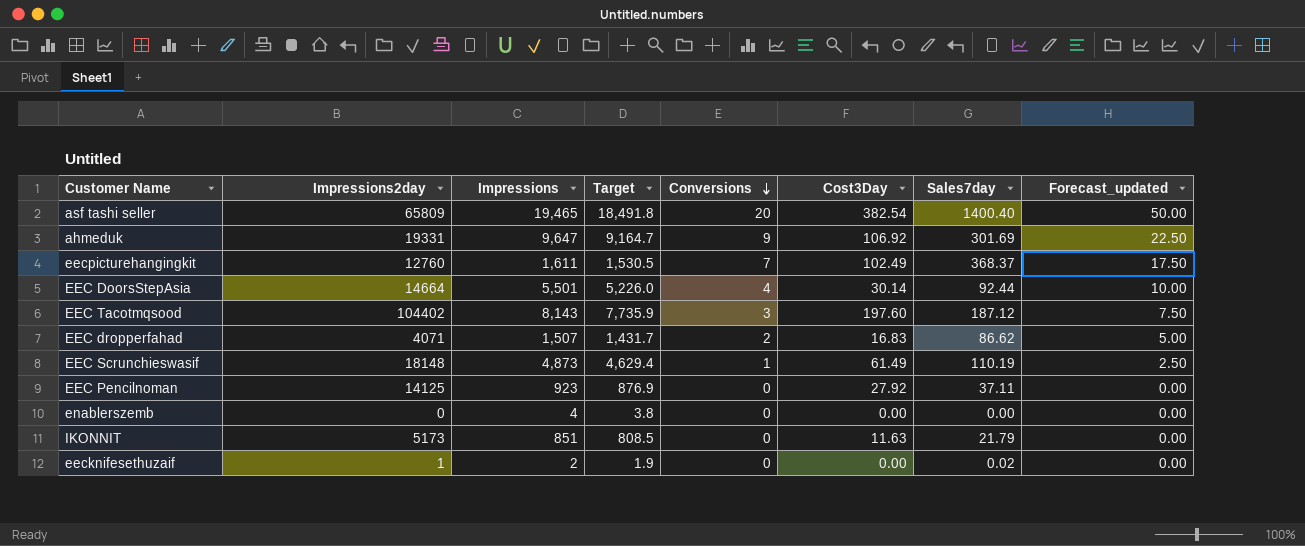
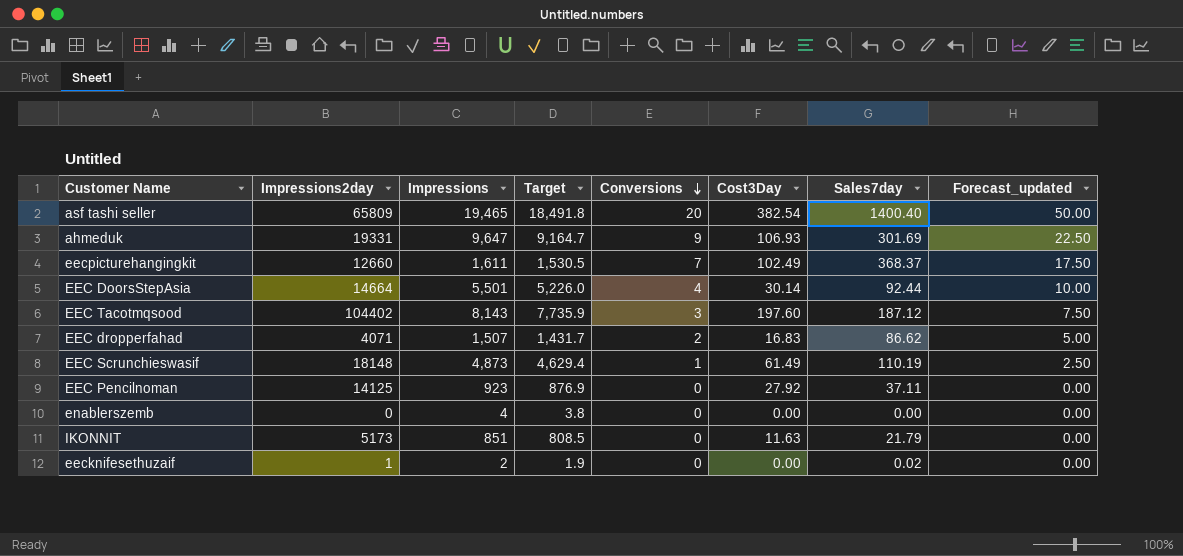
ahmeduk | Cost3Day: 106.92 -> 106.93
eecpicturehangingkit | Impressions2day: 12760 -> 12660

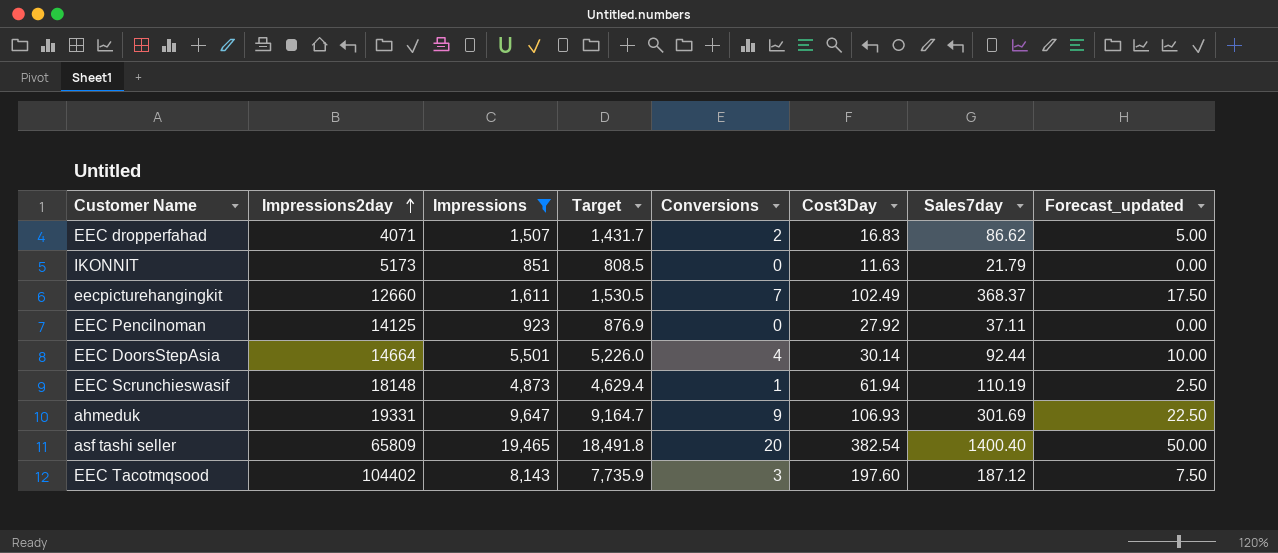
filter: none -> Impressions >= 851
row order: Conversions descending -> Impressions2day ascending
EEC Scrunchieswasif | Cost3Day: 61.49 -> 61.94

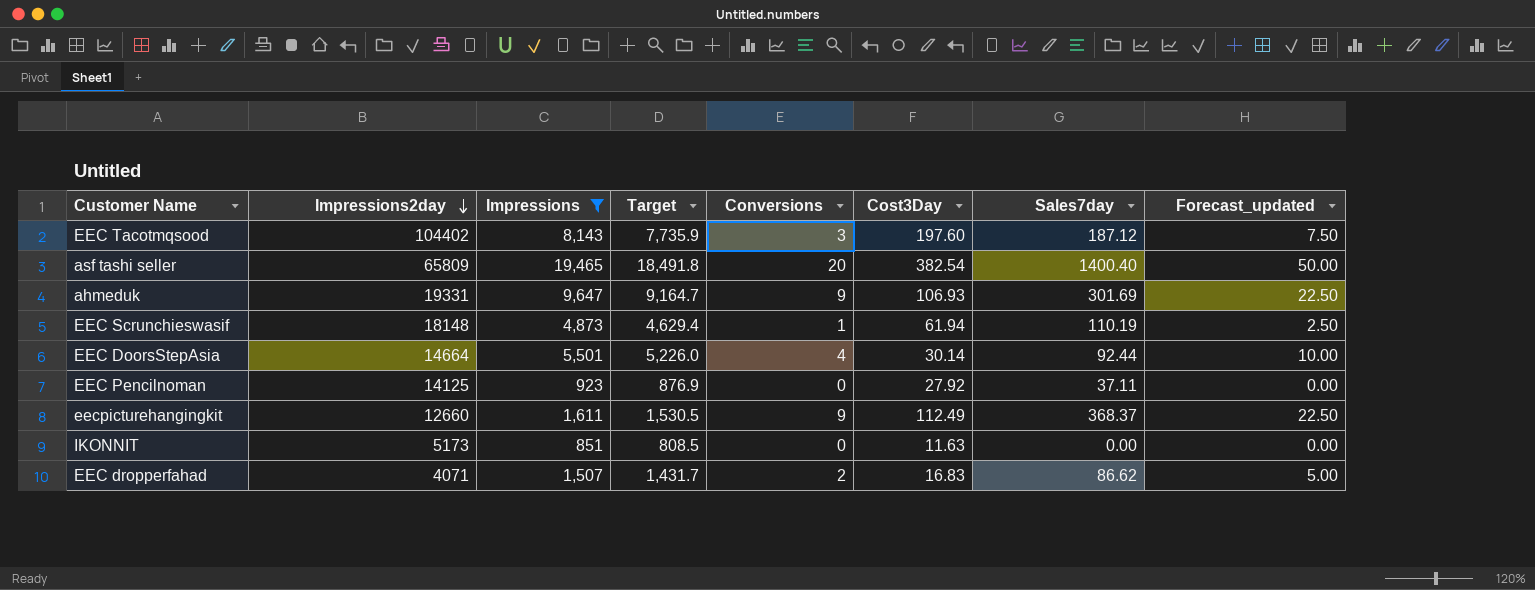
row order: Impressions2day ascending -> Impressions2day descending
eecpicturehangingkit | Conversions: 7 -> 9
eecpicturehangingkit | Cost3Day: 102.49 -> 112.49
eecpicturehangingkit | Forecast_updated: 17.50 -> 22.50
IKONNIT | Sales7day: 21.79 -> 0.00

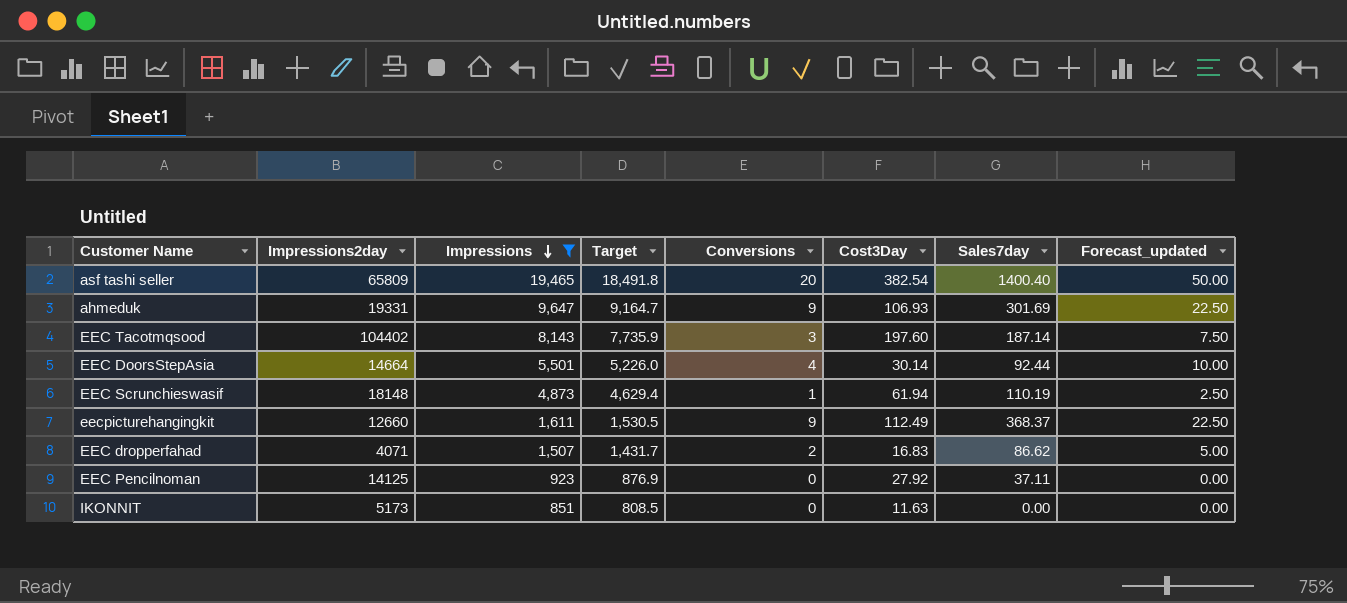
row order: Impressions2day descending -> Impressions descending
EEC Tacotmqsood | Sales7day: 187.12 -> 187.14

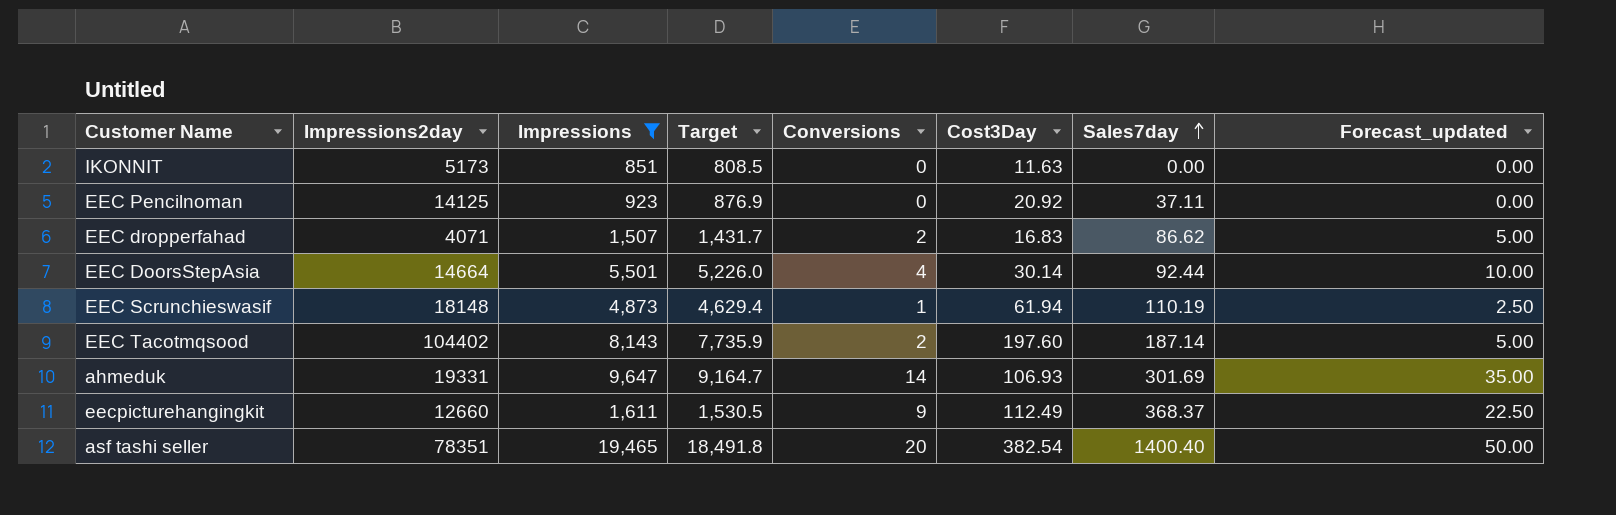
row order: Impressions descending -> Sales7day ascending
EEC Pencilnoman | Cost3Day: 27.92 -> 20.92
EEC Tacotmqsood | Conversions: 3 -> 2
EEC Tacotmqsood | Forecast_updated: 7.50 -> 5.00
ahmeduk | Conversions: 9 -> 14
ahmeduk | Forecast_updated: 22.50 -> 35.00
asf tashi seller | Impressions2day: 65809 -> 78351

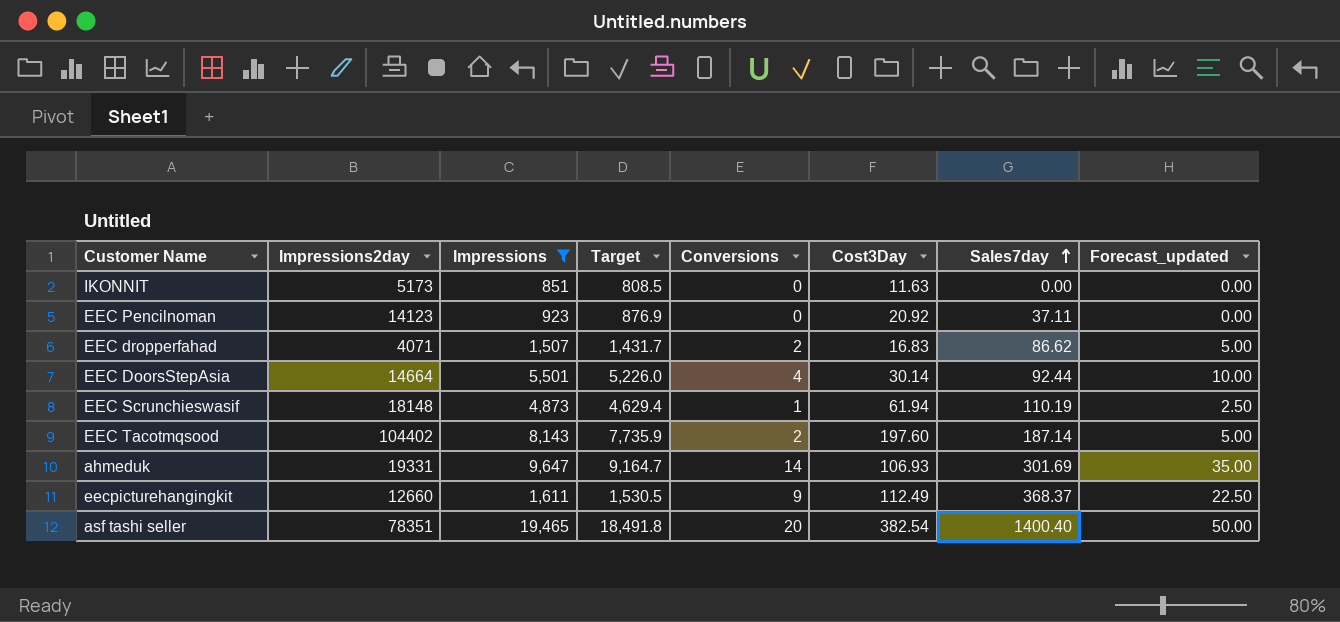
EEC Pencilnoman | Impressions2day: 14125 -> 14123

